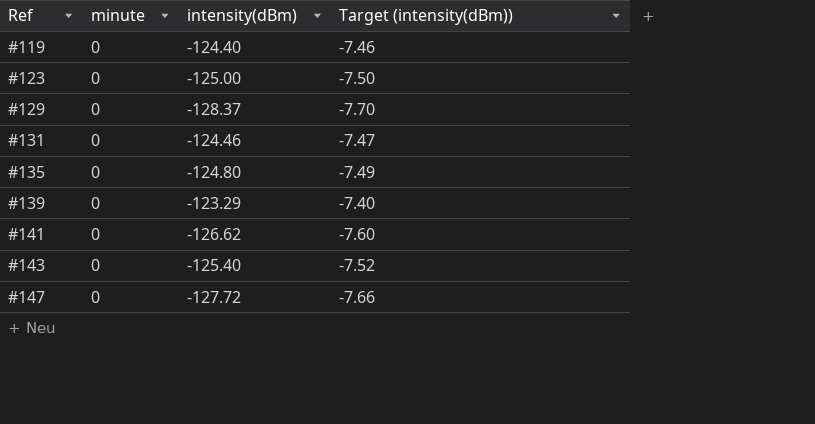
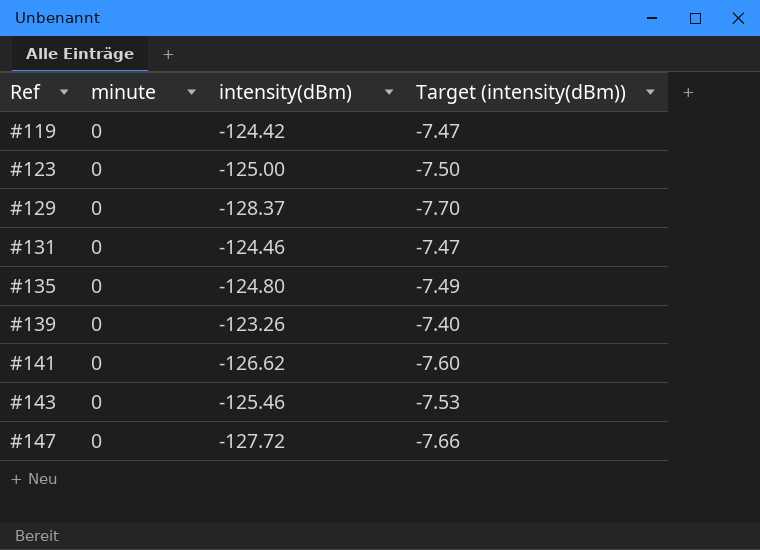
#119 | intensity(dBm): -124.40 -> -124.42
#119 | Target (intensity(dBm)): -7.46 -> -7.47
#139 | intensity(dBm): -123.29 -> -123.26
#143 | intensity(dBm): -125.40 -> -125.46
#143 | Target (intensity(dBm)): -7.52 -> -7.53

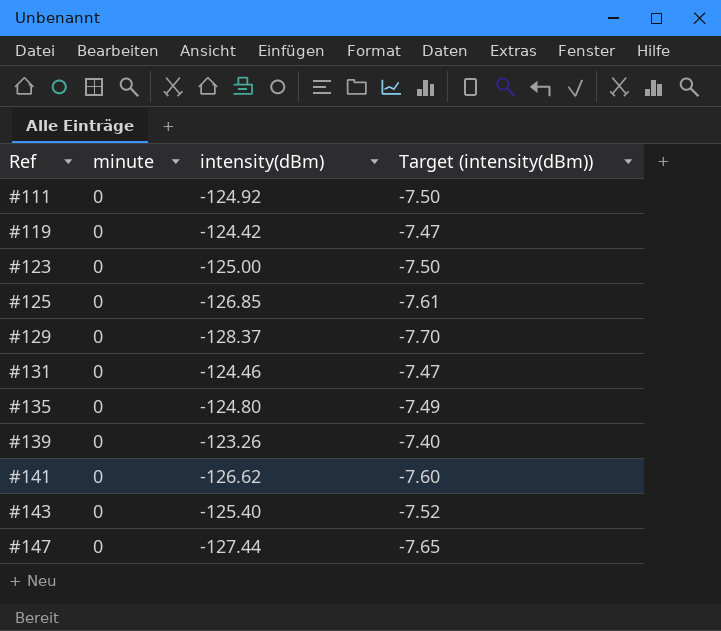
row #111: none -> 0 | -124.92 | -7.50
row #125: none -> 0 | -126.85 | -7.61
#143 | intensity(dBm): -125.46 -> -125.40
#143 | Target (intensity(dBm)): -7.53 -> -7.52
#147 | intensity(dBm): -127.72 -> -127.44
#147 | Target (intensity(dBm)): -7.66 -> -7.65

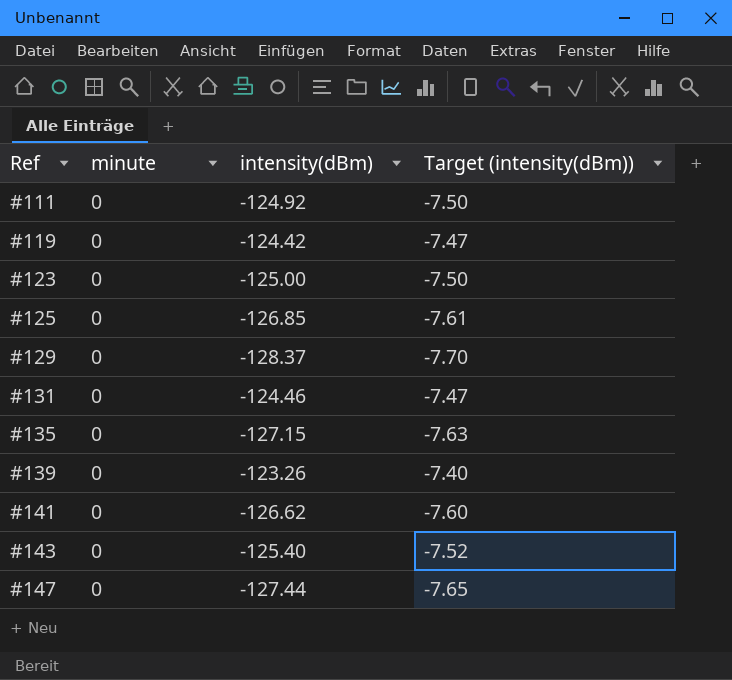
#135 | intensity(dBm): -124.80 -> -127.15
#135 | Target (intensity(dBm)): -7.49 -> -7.63

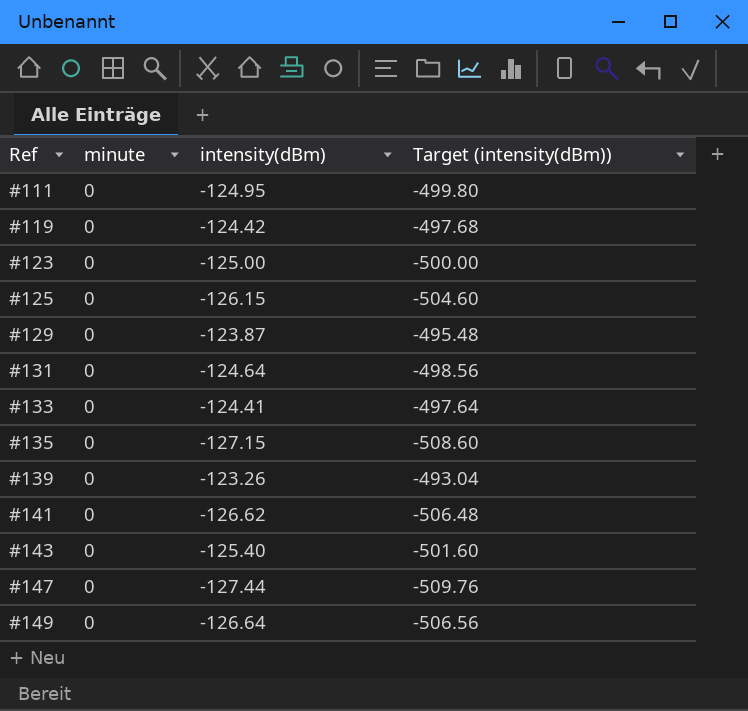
column Target (intensity(dBm)) | formula: [intensity(dBm)] * 0.06 -> [intensity(dBm)] * 4
#111 | intensity(dBm): -124.92 -> -124.95
#125 | intensity(dBm): -126.85 -> -126.15
#129 | intensity(dBm): -128.37 -> -123.87
#131 | intensity(dBm): -124.46 -> -124.64
row #133: none -> 0 | -124.41 | -497.64
row #149: none -> 0 | -126.64 | -506.56

